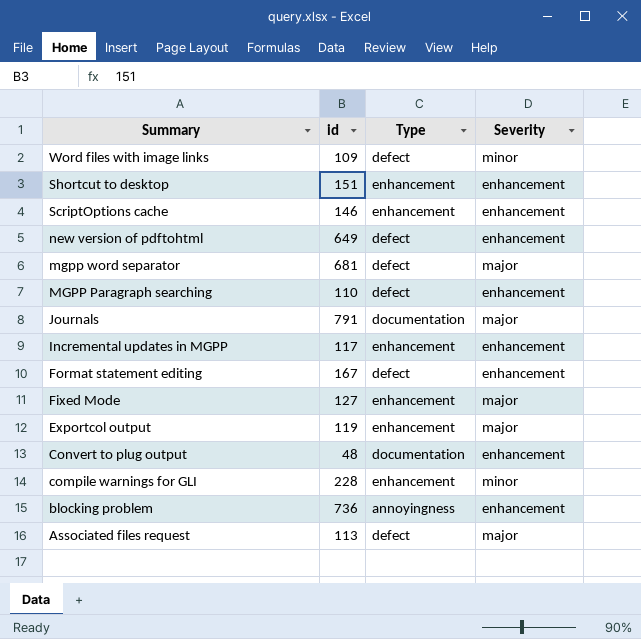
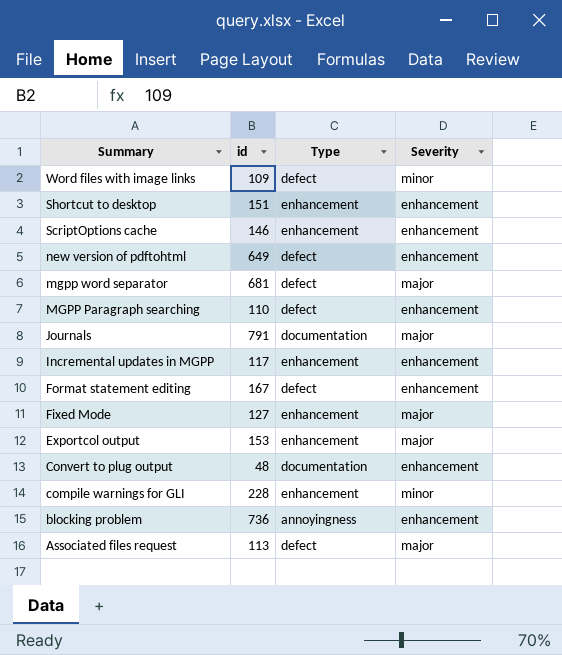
Exportcol output | id: 119 -> 153

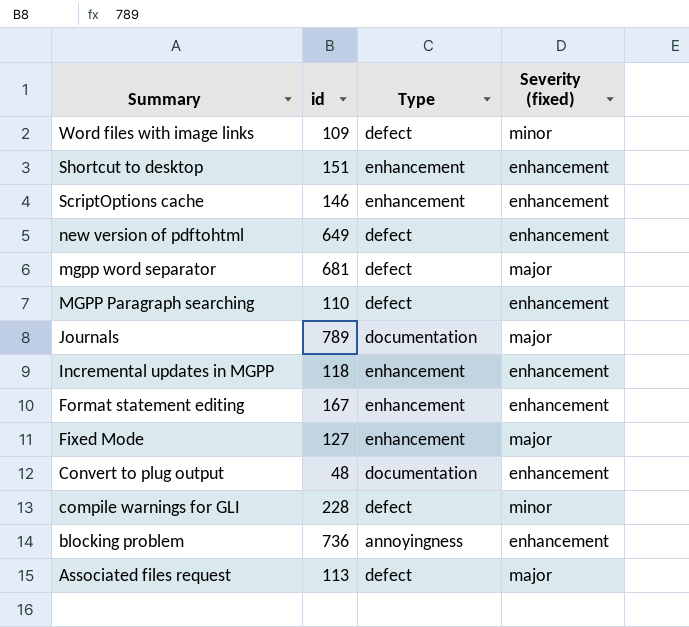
column name: Severity -> Severity (fixed)
row Exportcol output: 153 | enhancement | major -> none
Journals | id: 791 -> 789
Incremental updates in MGPP | id: 117 -> 118
Format statement editing | Type: defect -> enhancement
compile warnings for GLI | Type: enhancement -> defect

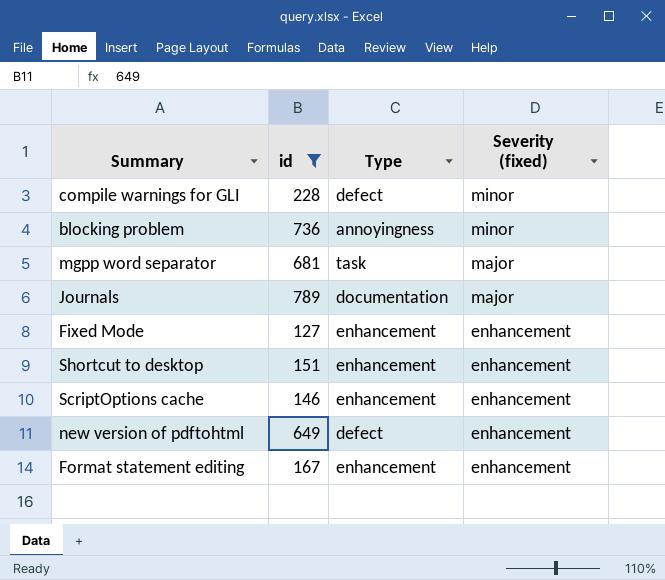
filter: none -> id >= 127
row order: Summary descending -> Severity (fixed) descending
blocking problem | Severity (fixed): enhancement -> minor
mgpp word separator | Type: defect -> task
Fixed Mode | Severity (fixed): major -> enhancement

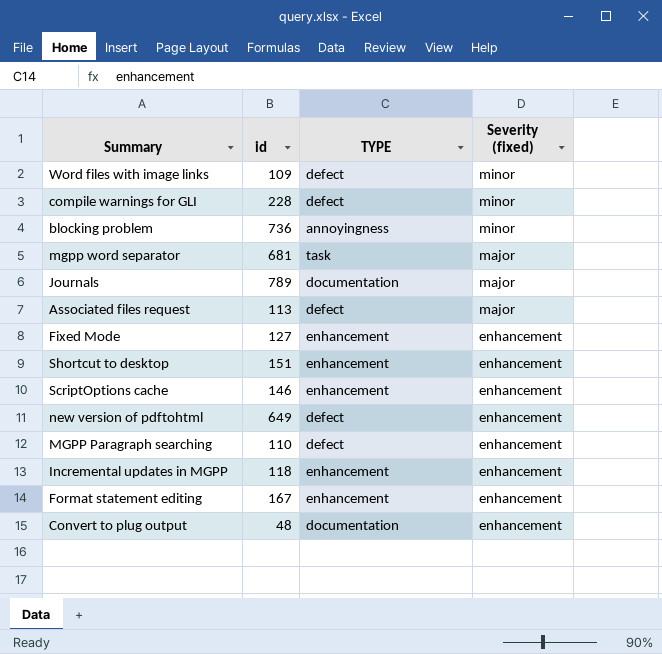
filter: id >= 127 -> none
column name: Type -> TYPE

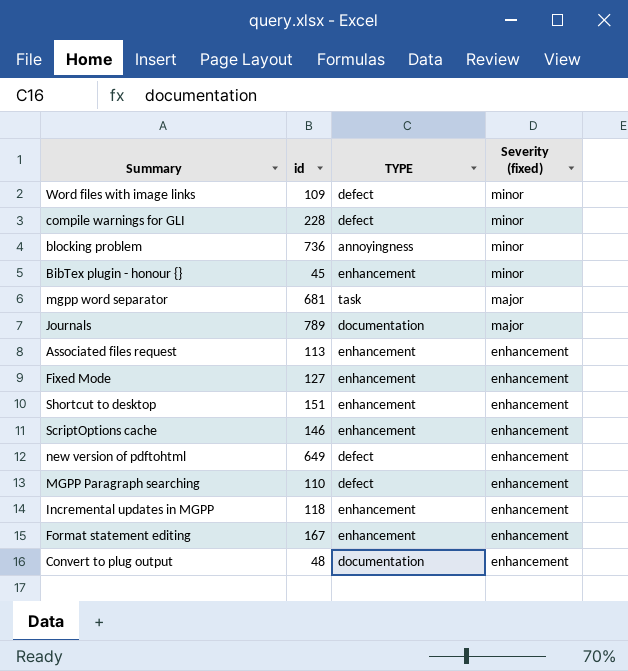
row BibTex plugin - honour {}: none -> 45 | enhancement | minor
Associated files request | TYPE: defect -> enhancement
Associated files request | Severity (fixed): major -> enhancement

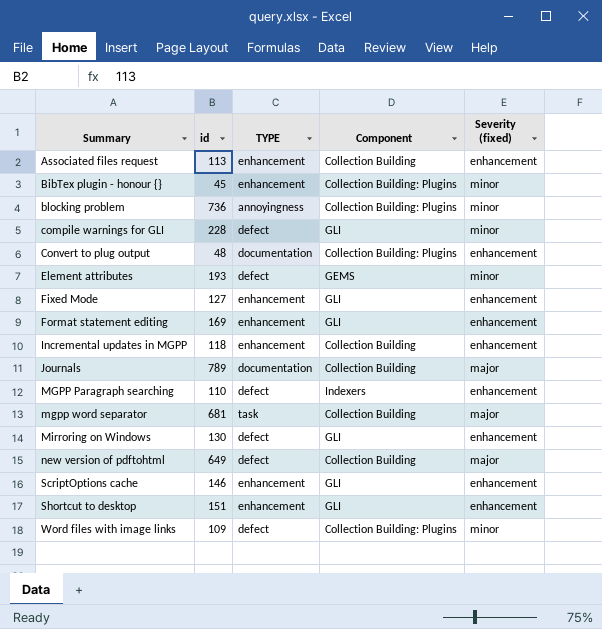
row order: Severity (fixed) descending -> Summary ascending
column Component | position: none -> 4
row Element attributes: none -> 193 | defect | GEMS | minor
Format statement editing | id: 167 -> 169
row Mirroring on Windows: none -> 130 | defect | GLI | enhancement
new version of pdftohtml | Severity (fixed): enhancement -> major

